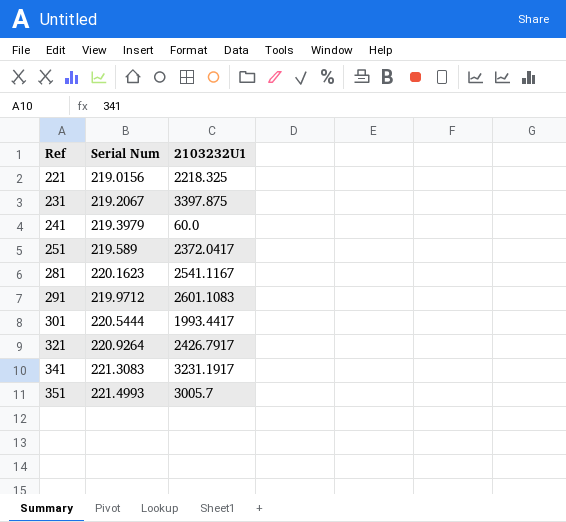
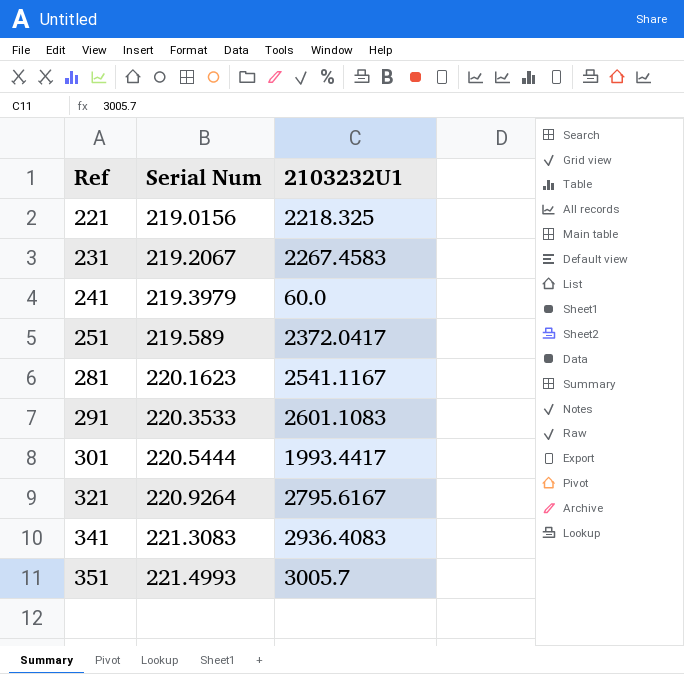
231 | 2103232U1: 3397.875 -> 2267.4583
291 | Serial Num: 219.9712 -> 220.3533
321 | 2103232U1: 2426.7917 -> 2795.6167
341 | 2103232U1: 3231.1917 -> 2936.4083

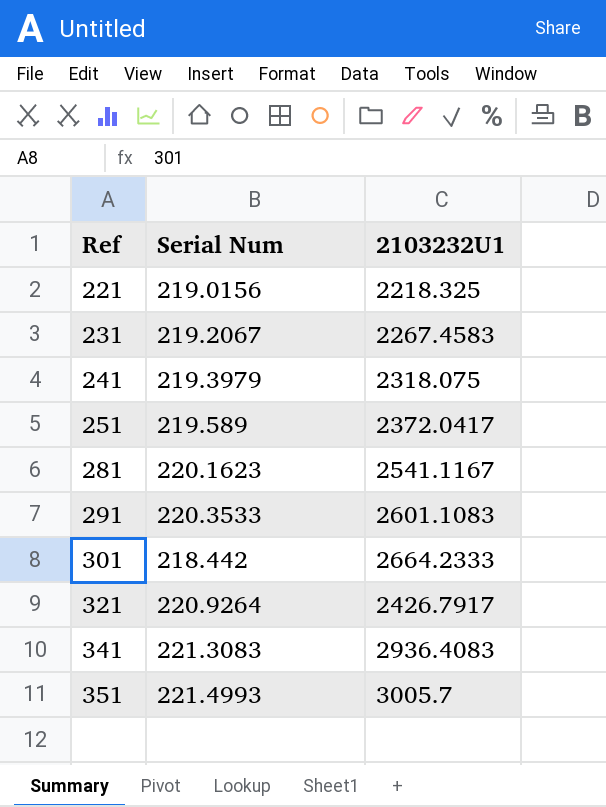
241 | 2103232U1: 60.0 -> 2318.075
301 | Serial Num: 220.5444 -> 218.442
301 | 2103232U1: 1993.4417 -> 2664.2333
321 | 2103232U1: 2795.6167 -> 2426.7917

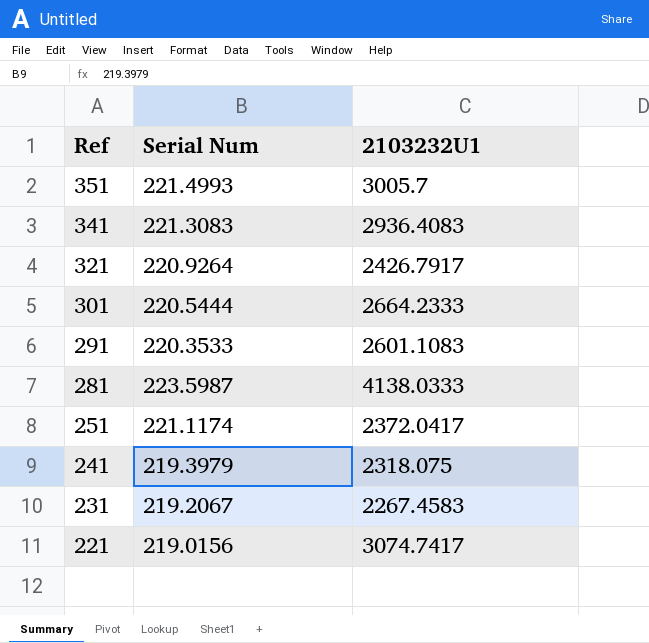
row order: Ref ascending -> Ref descending
301 | Serial Num: 218.442 -> 220.5444
281 | Serial Num: 220.1623 -> 223.5987
281 | 2103232U1: 2541.1167 -> 4138.0333
251 | Serial Num: 219.589 -> 221.1174
221 | 2103232U1: 2218.325 -> 3074.7417

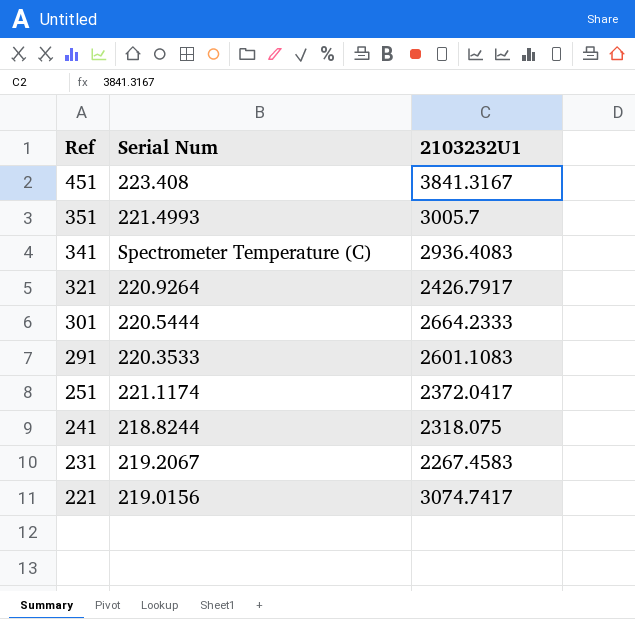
row 281: 223.5987 | 4138.0333 -> none
row 451: none -> 223.408 | 3841.3167
341 | Serial Num: 221.3083 -> Spectrometer Temperature (C)
241 | Serial Num: 219.3979 -> 218.8244

